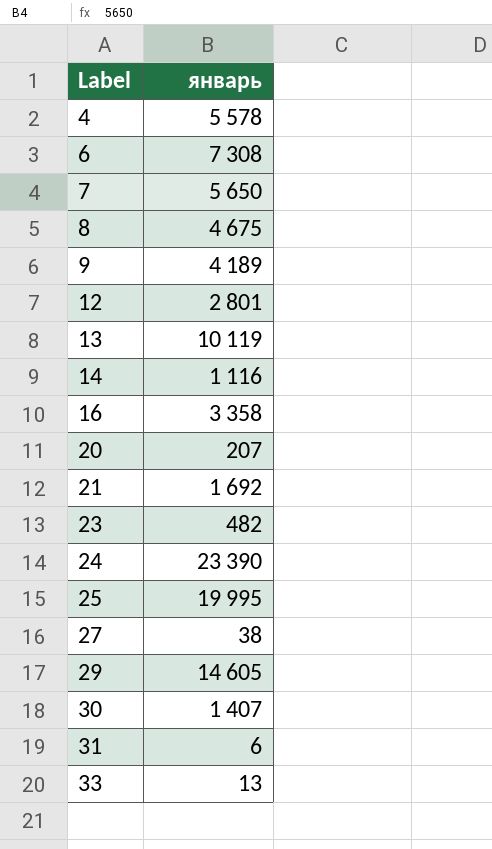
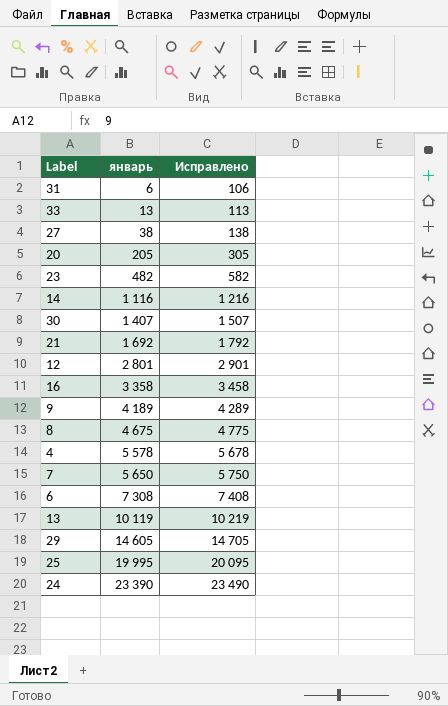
row order: Label ascending -> январь ascending
column Исправлено | formula: none -> [январь] + 100
20 | январь: 207 -> 205

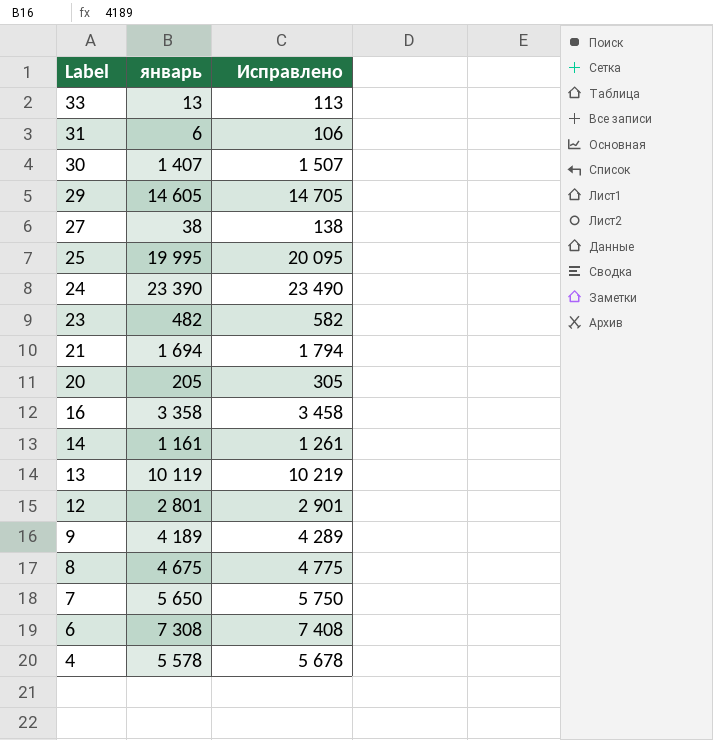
row order: январь ascending -> Label descending
21 | январь: 1 692 -> 1 694
21 | Исправлено: 1 792 -> 1 794
14 | январь: 1 116 -> 1 161
14 | Исправлено: 1 216 -> 1 261

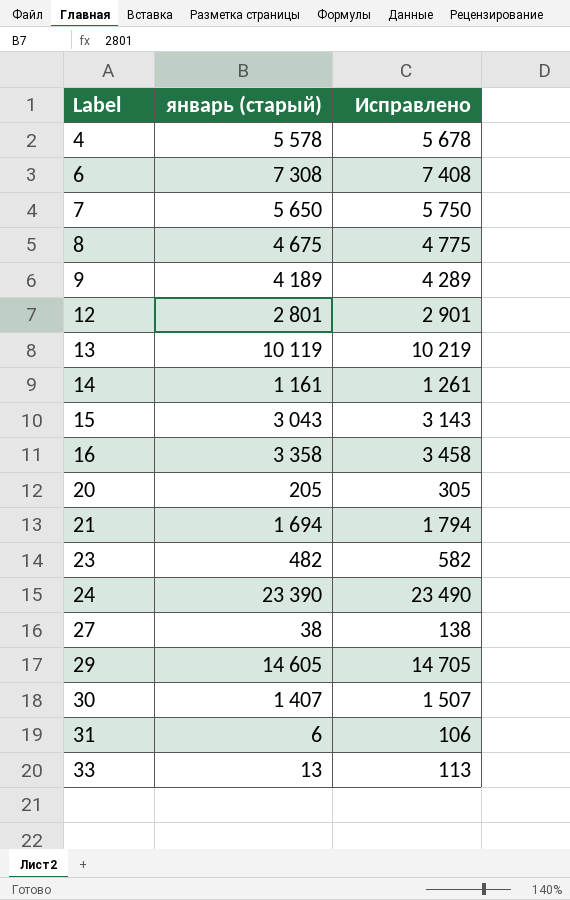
row order: Label descending -> Label ascending
column name: январь -> январь (старый)
row 25: 19 995 | 20 095 -> none
row 15: none -> 3 043 | 3 143

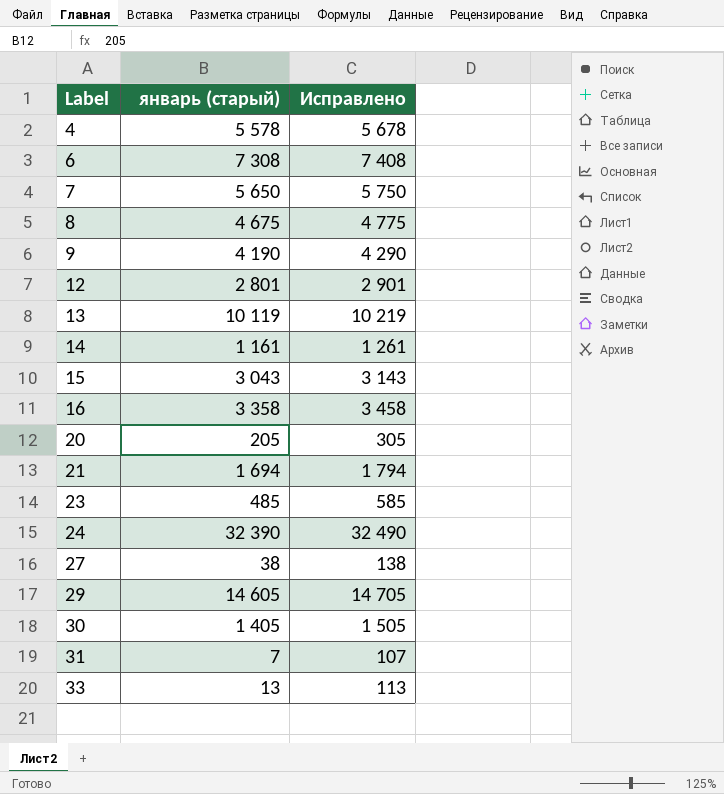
9 | январь (старый): 4 189 -> 4 190
9 | Исправлено: 4 289 -> 4 290
23 | январь (старый): 482 -> 485
23 | Исправлено: 582 -> 585
24 | январь (старый): 23 390 -> 32 390
24 | Исправлено: 23 490 -> 32 490
30 | январь (старый): 1 407 -> 1 405
30 | Исправлено: 1 507 -> 1 505
31 | январь (старый): 6 -> 7
31 | Исправлено: 106 -> 107

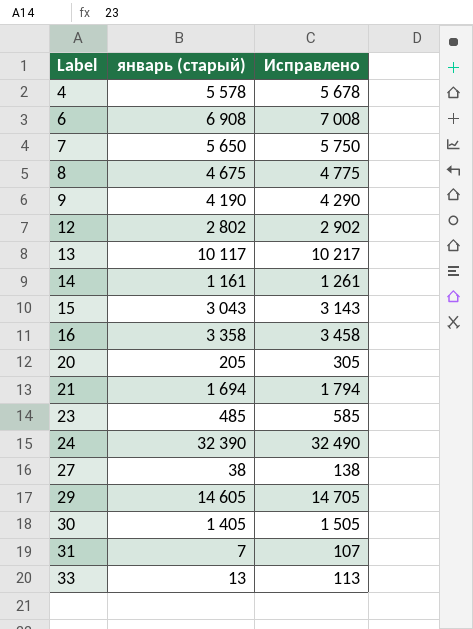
6 | январь (старый): 7 308 -> 6 908
6 | Исправлено: 7 408 -> 7 008
12 | январь (старый): 2 801 -> 2 802
12 | Исправлено: 2 901 -> 2 902
13 | январь (старый): 10 119 -> 10 117
13 | Исправлено: 10 219 -> 10 217

